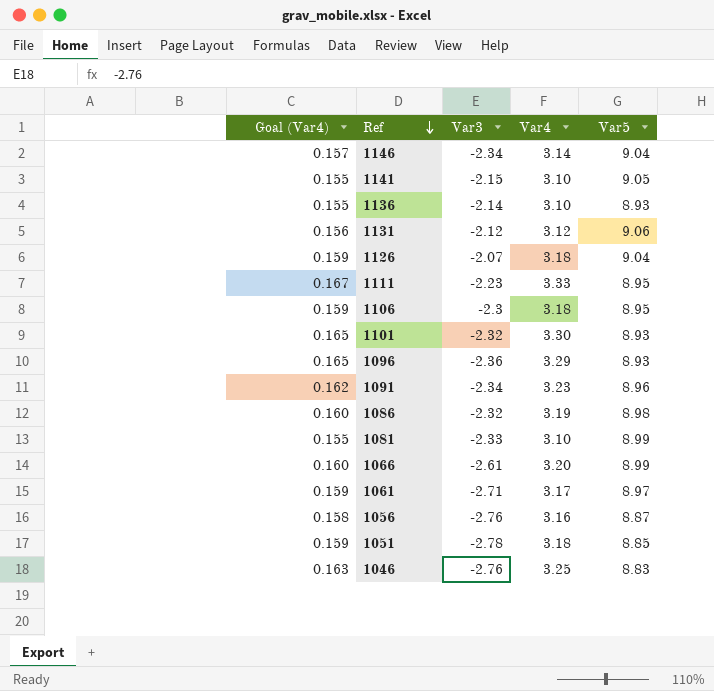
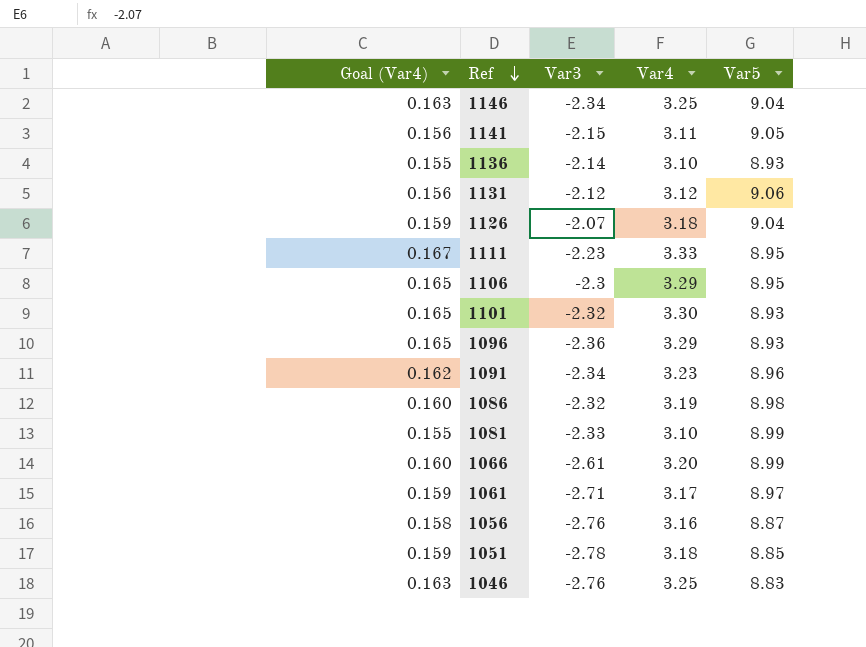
1146 | Goal (Var4): 0.157 -> 0.163
1146 | Var4: 3.14 -> 3.25
1141 | Goal (Var4): 0.155 -> 0.156
1141 | Var4: 3.10 -> 3.11
1106 | Goal (Var4): 0.159 -> 0.165
1106 | Var4: 3.18 -> 3.29

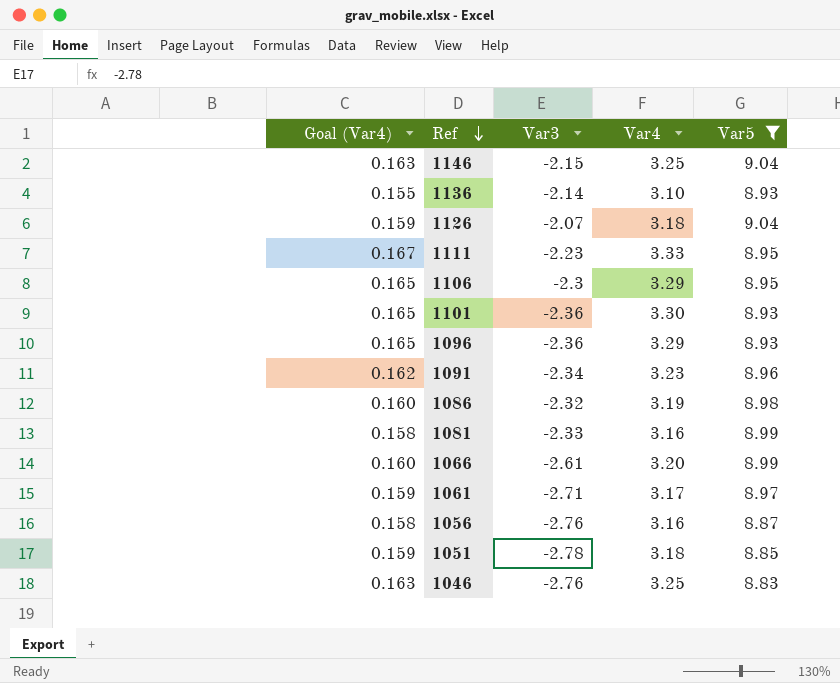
filter: none -> Var5 <= 9.04
1146 | Var3: -2.34 -> -2.15
1101 | Var3: -2.32 -> -2.36
1081 | Goal (Var4): 0.155 -> 0.158
1081 | Var4: 3.10 -> 3.16

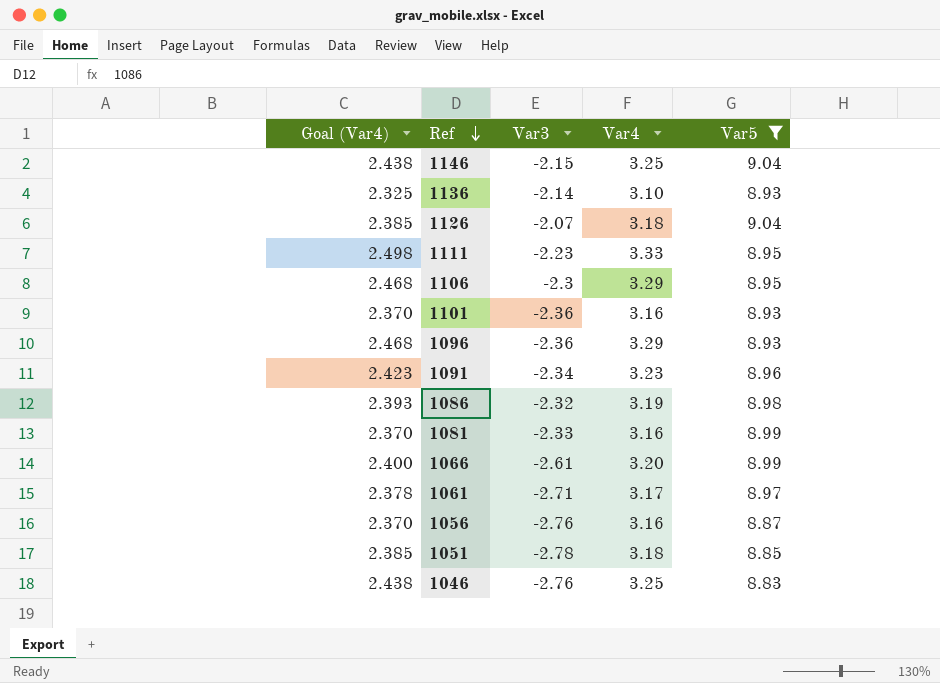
column Goal (Var4) | formula: [Var4] * 0.05 -> [Var4] * 0.75
1101 | Var4: 3.30 -> 3.16

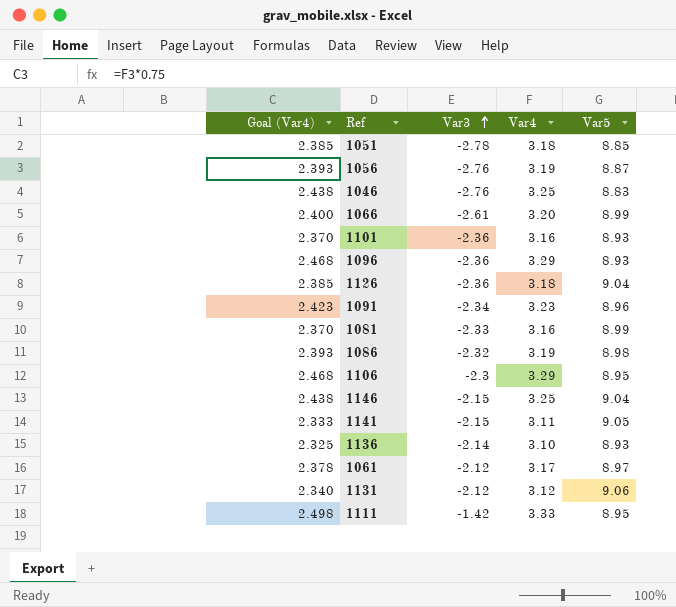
filter: Var5 <= 9.04 -> none
row order: Ref descending -> Var3 ascending
1056 | Goal (Var4): 2.370 -> 2.393
1056 | Var4: 3.16 -> 3.19
1126 | Var3: -2.07 -> -2.36
1061 | Var3: -2.71 -> -2.12
1111 | Var3: -2.23 -> -1.42

